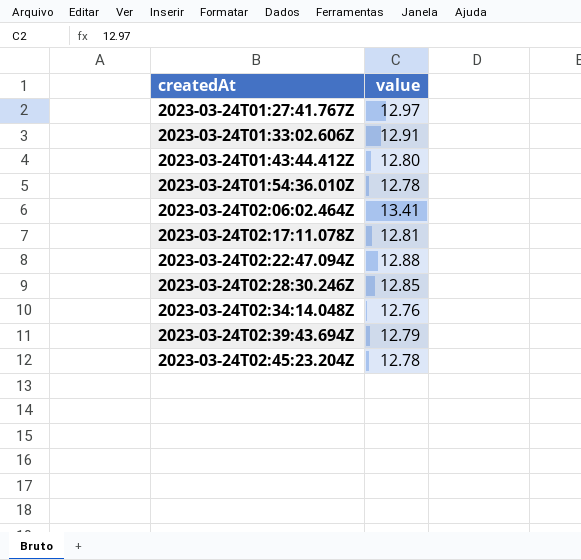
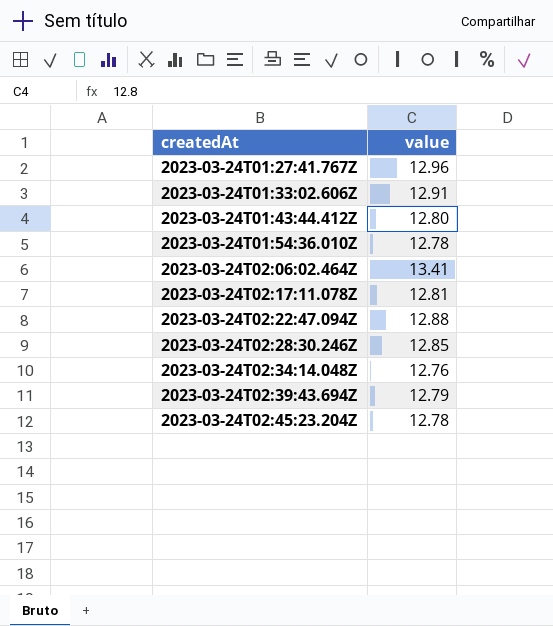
2023-03-24T01:27:41.767Z | value: 12.97 -> 12.96

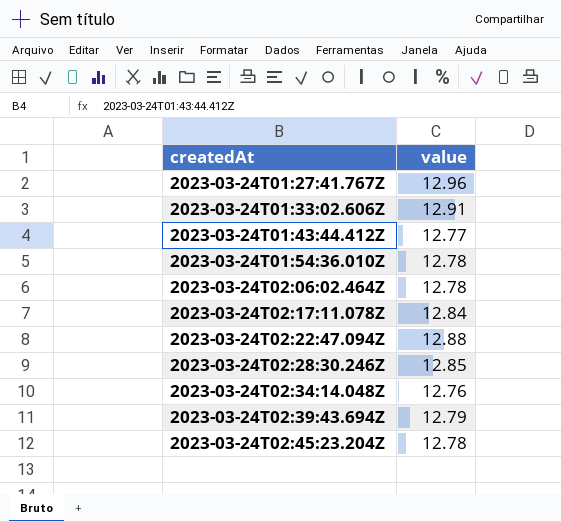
2023-03-24T01:43:44.412Z | value: 12.80 -> 12.77
2023-03-24T02:06:02.464Z | value: 13.41 -> 12.78
2023-03-24T02:17:11.078Z | value: 12.81 -> 12.84

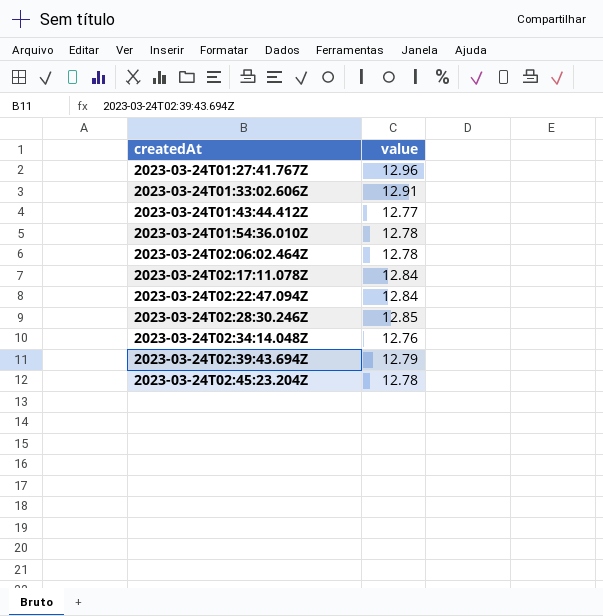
2023-03-24T02:22:47.094Z | value: 12.88 -> 12.84

